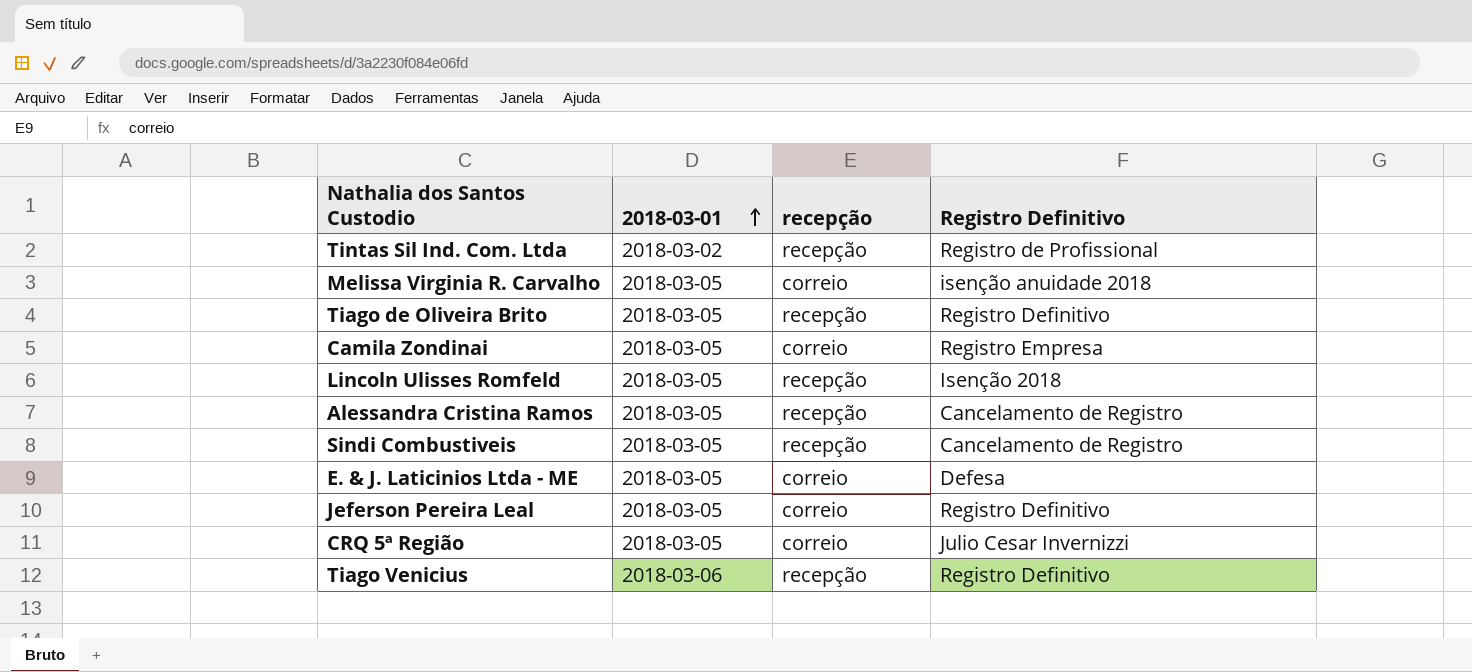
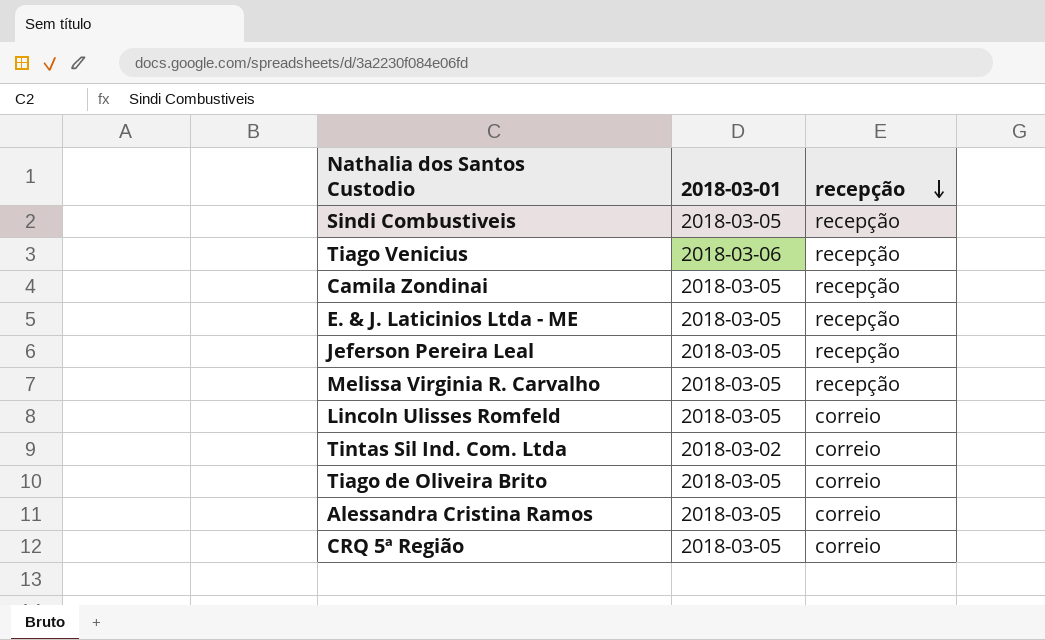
row order: 2018-03-01 ascending -> recepção descending
column Registro Definitivo | position: 4 -> none
Camila Zondinai | recepção: correio -> recepção
E. & J. Laticinios Ltda - ME | recepção: correio -> recepção
Jeferson Pereira Leal | recepção: correio -> recepção
Melissa Virginia R. Carvalho | recepção: correio -> recepção
Lincoln Ulisses Romfeld | recepção: recepção -> correio
Tintas Sil Ind. Com. Ltda | recepção: recepção -> correio
Tiago de Oliveira Brito | recepção: recepção -> correio
Alessandra Cristina Ramos | recepção: recepção -> correio

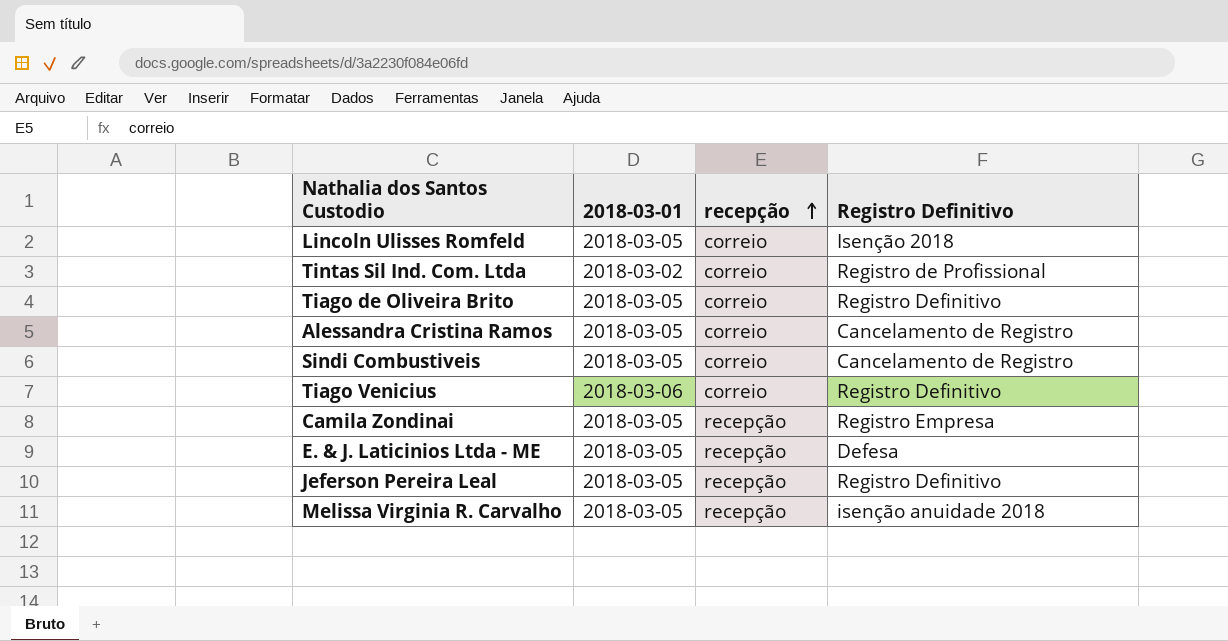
row order: recepção descending -> recepção ascending
column Registro Definitivo | position: none -> 4
row CRQ 5ª Região: 2018-03-05 | correio -> none
Sindi Combustiveis | recepção: recepção -> correio
Tiago Venicius | recepção: recepção -> correio

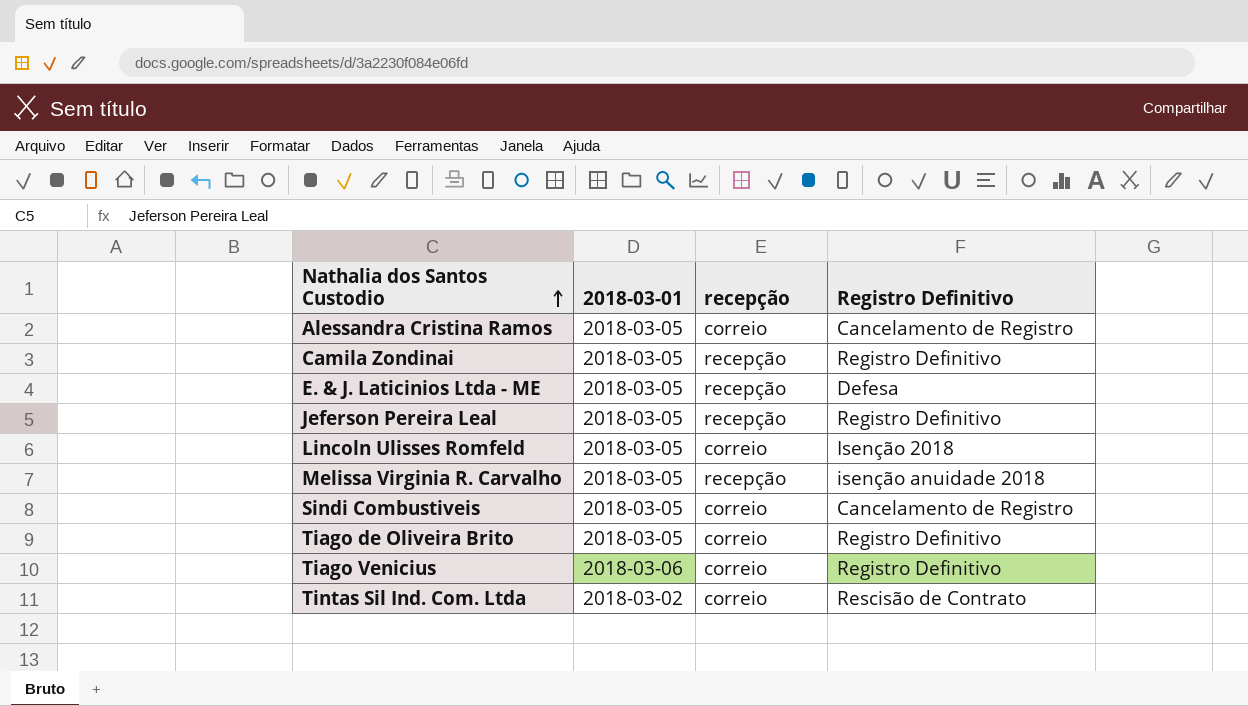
row order: recepção ascending -> Nathalia dos Santos Custodio ascending
Camila Zondinai | Registro Definitivo: Registro Empresa -> Registro Definitivo
Tintas Sil Ind. Com. Ltda | Registro Definitivo: Registro de Profissional -> Rescisão de Contrato

